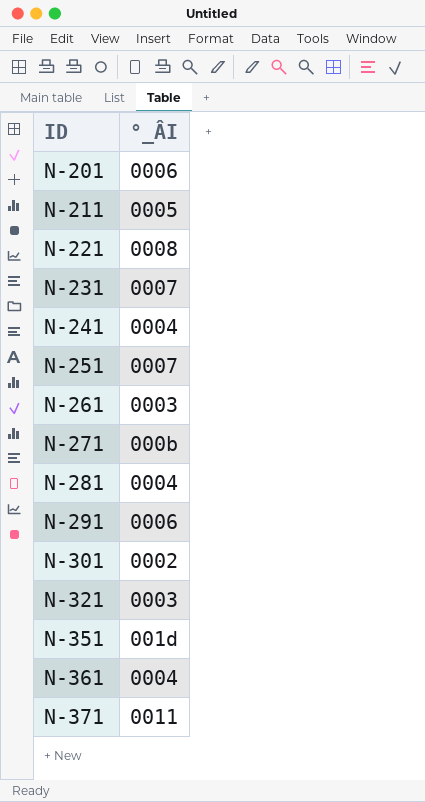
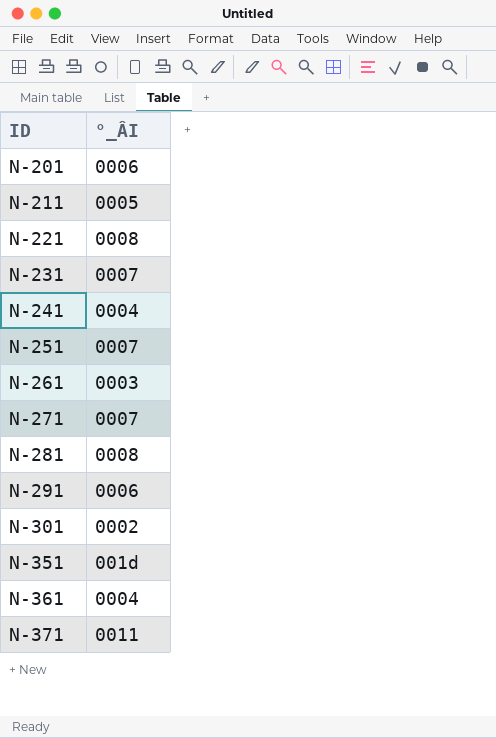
row N-321: 0003 -> none
N-271 | °_ÂI: 000b -> 0007
N-281 | °_ÂI: 0004 -> 0008

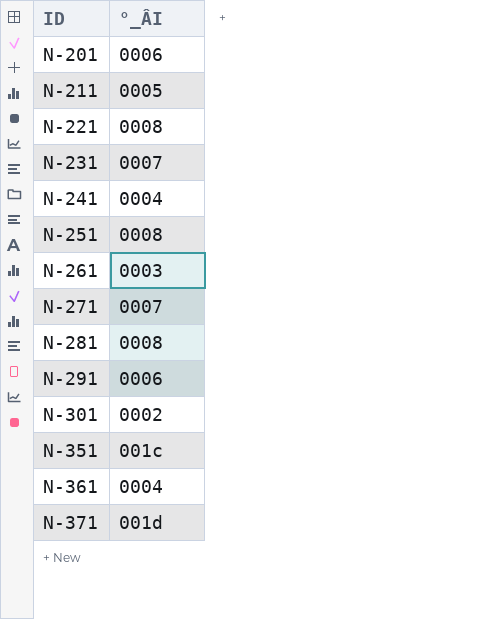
N-251 | °_ÂI: 0007 -> 0008
N-351 | °_ÂI: 001d -> 001c
N-371 | °_ÂI: 0011 -> 001d

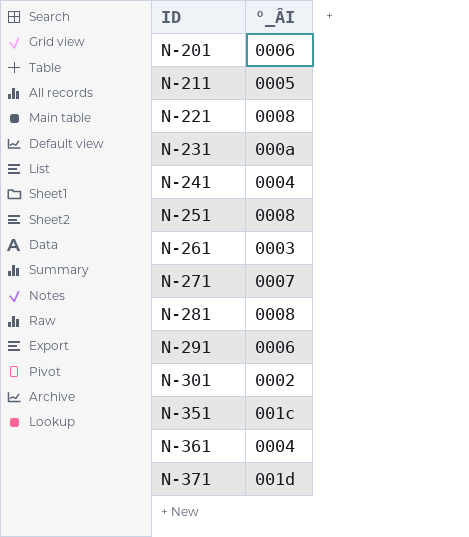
N-231 | °_ÂI: 0007 -> 000a

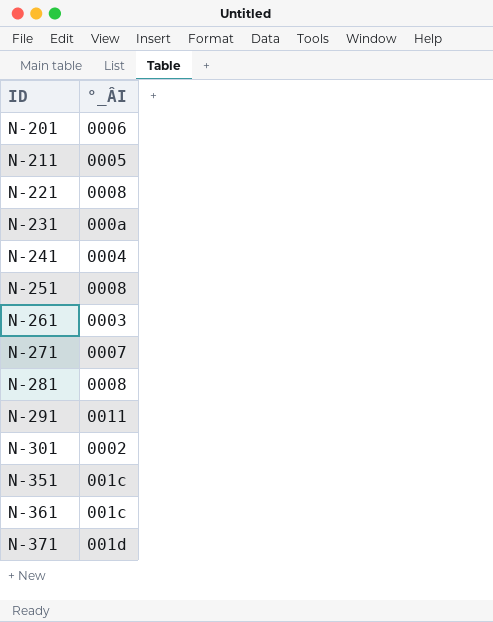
N-291 | °_ÂI: 0006 -> 0011
N-361 | °_ÂI: 0004 -> 001c

